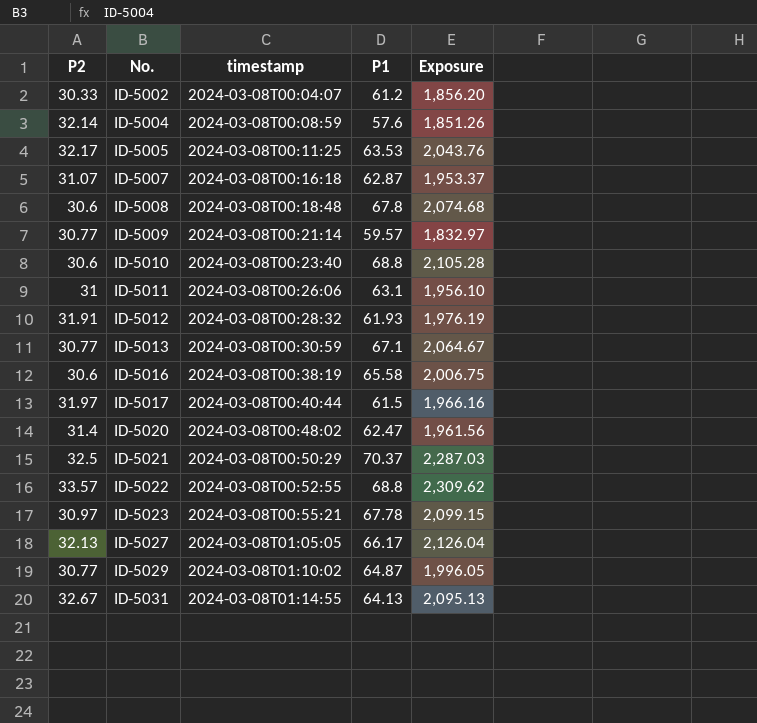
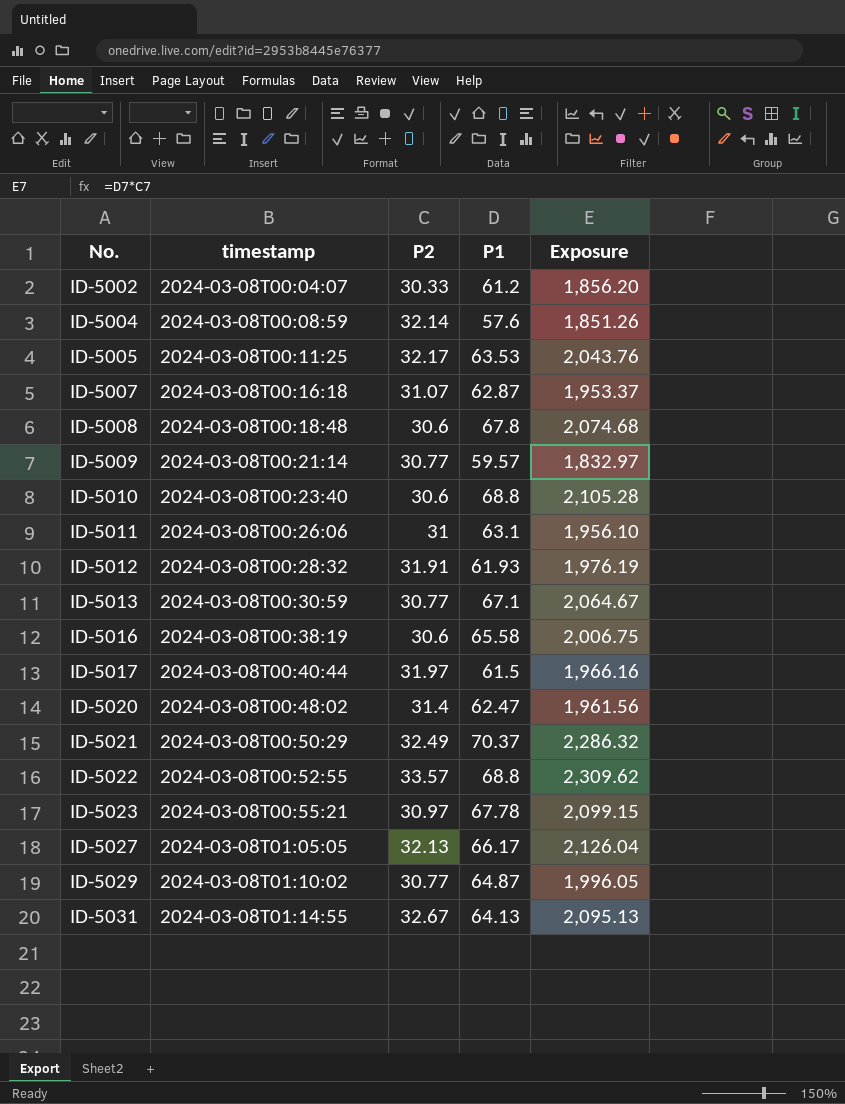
column P2 | position: 1 -> 3
ID-5021 | P2: 32.5 -> 32.49
ID-5021 | Exposure: 2,287.03 -> 2,286.32

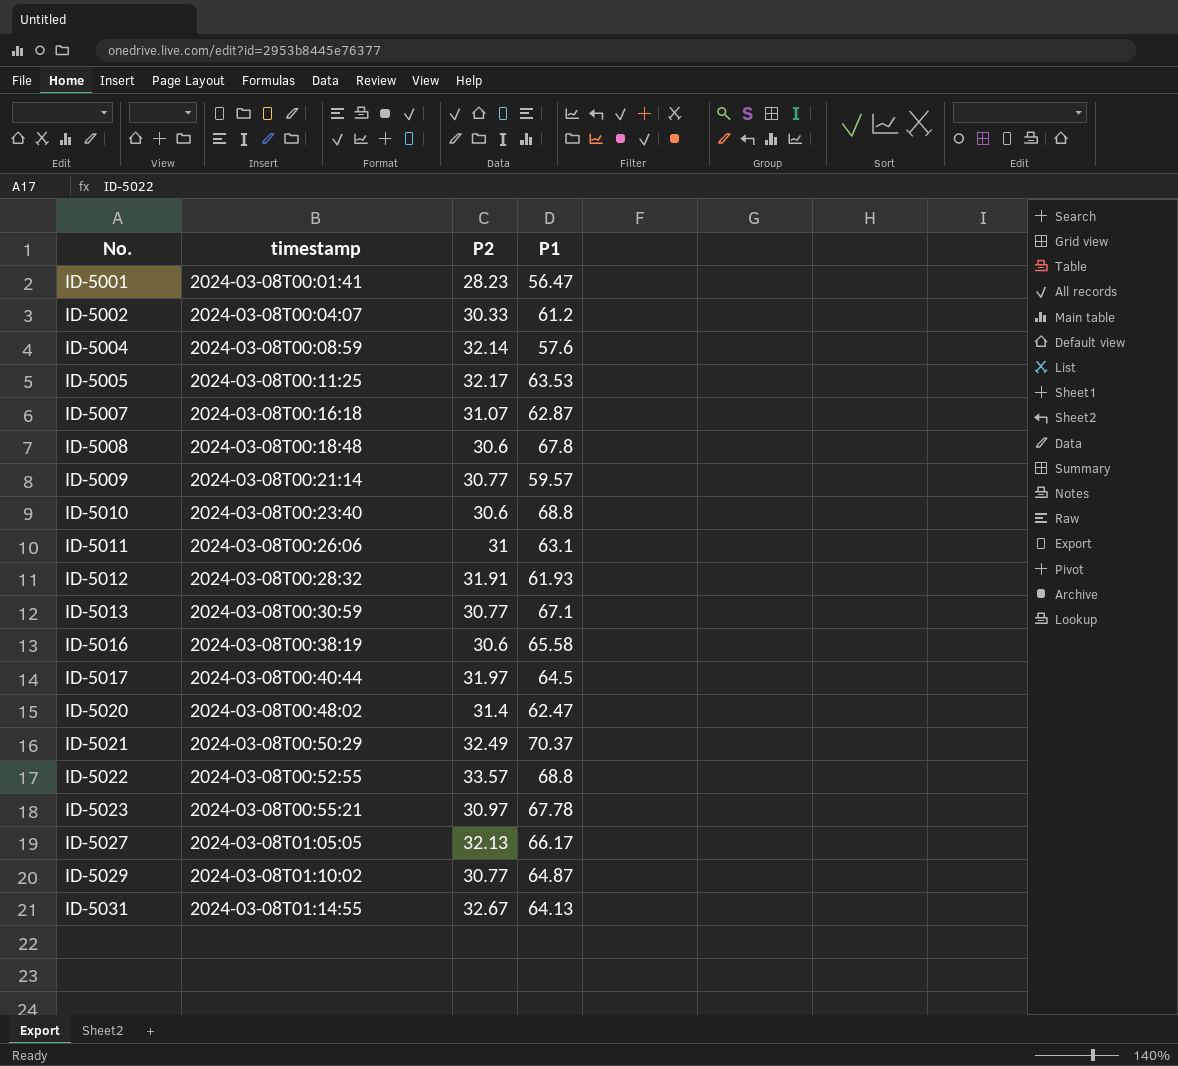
column Exposure | formula: [P2] * [P1] -> none
row ID-5001: none -> 2024-03-08T00:01:41 | 28.23 | 56.47
ID-5017 | P1: 61.5 -> 64.5

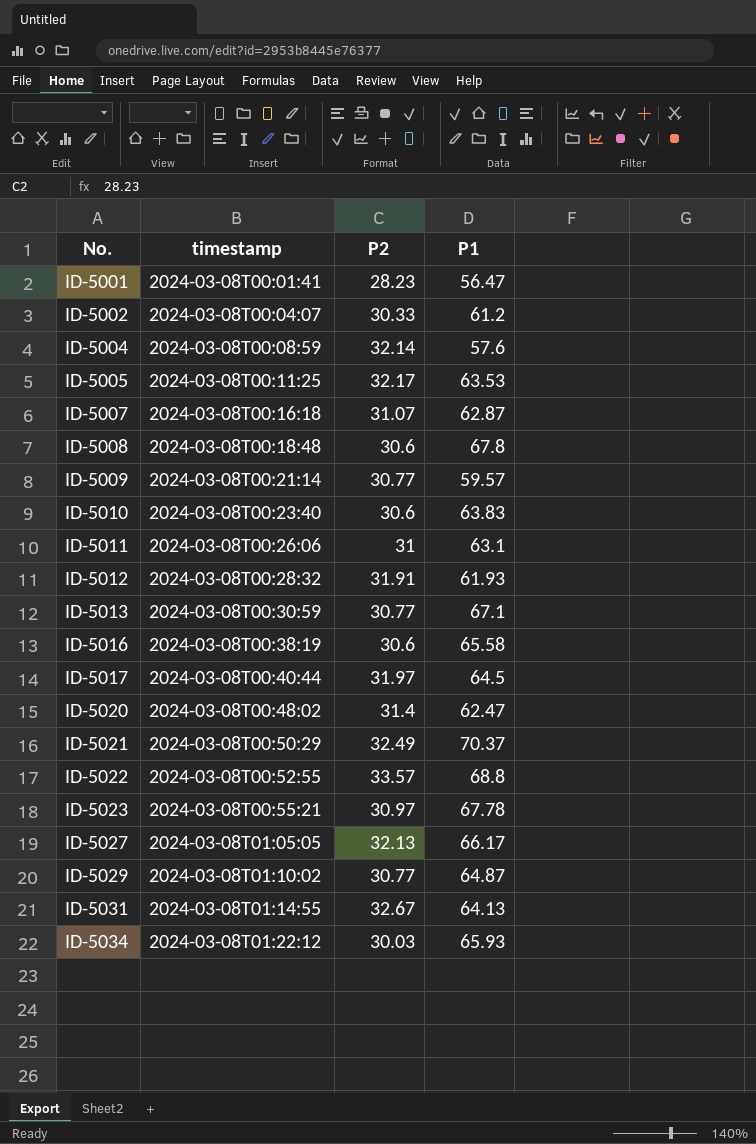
ID-5010 | P1: 68.8 -> 63.83
row ID-5034: none -> 2024-03-08T01:22:12 | 30.03 | 65.93

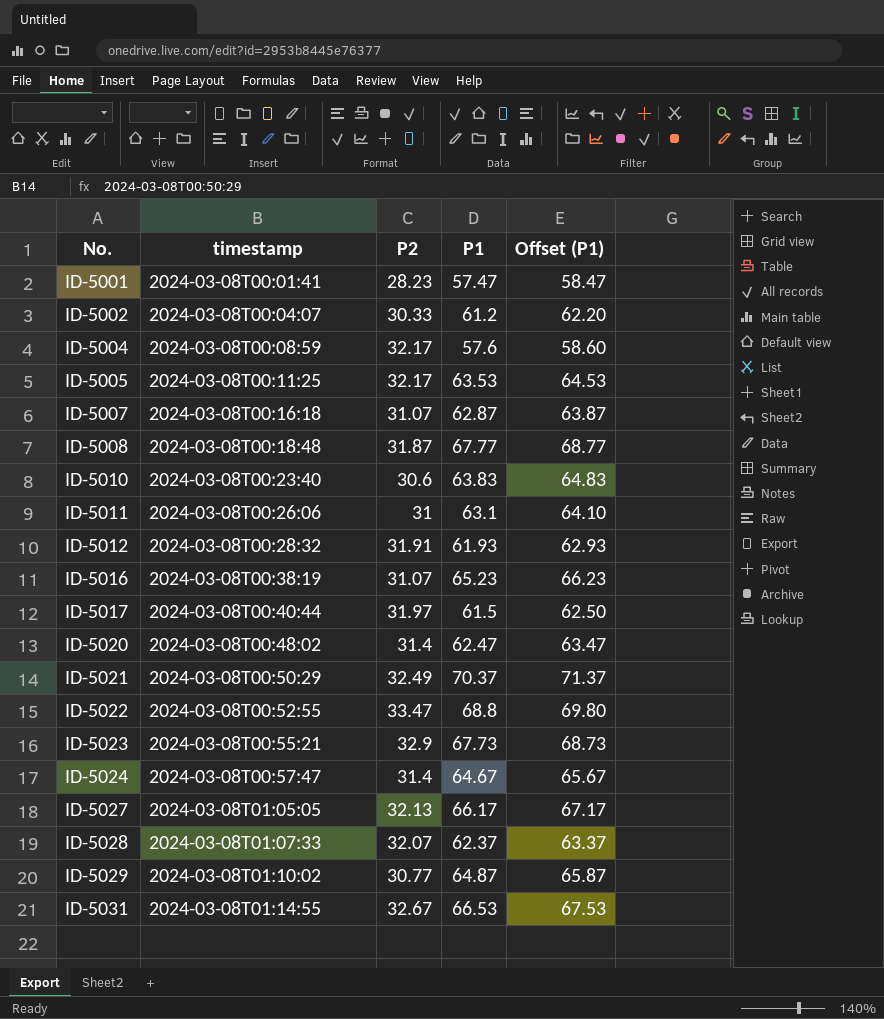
column Offset (P1) | formula: none -> [P1] + 1
row ID-5009: 2024-03-08T00:21:14 | 30.77 | 59.57 -> none
row ID-5013: 2024-03-08T00:30:59 | 30.77 | 67.1 -> none
row ID-5034: 2024-03-08T01:22:12 | 30.03 | 65.93 -> none
ID-5001 | P1: 56.47 -> 57.47
ID-5004 | P2: 32.14 -> 32.17
ID-5008 | P2: 30.6 -> 31.87
ID-5008 | P1: 67.8 -> 67.77
ID-5016 | P2: 30.6 -> 31.07
ID-5016 | P1: 65.58 -> 65.23
ID-5017 | P1: 64.5 -> 61.5
ID-5022 | P2: 33.57 -> 33.47
ID-5023 | P2: 30.97 -> 32.9
ID-5023 | P1: 67.78 -> 67.73
row ID-5024: none -> 2024-03-08T00:57:47 | 31.4 | 64.67 | 65.67
row ID-5028: none -> 2024-03-08T01:07:33 | 32.07 | 62.37 | 63.37
ID-5031 | P1: 64.13 -> 66.53

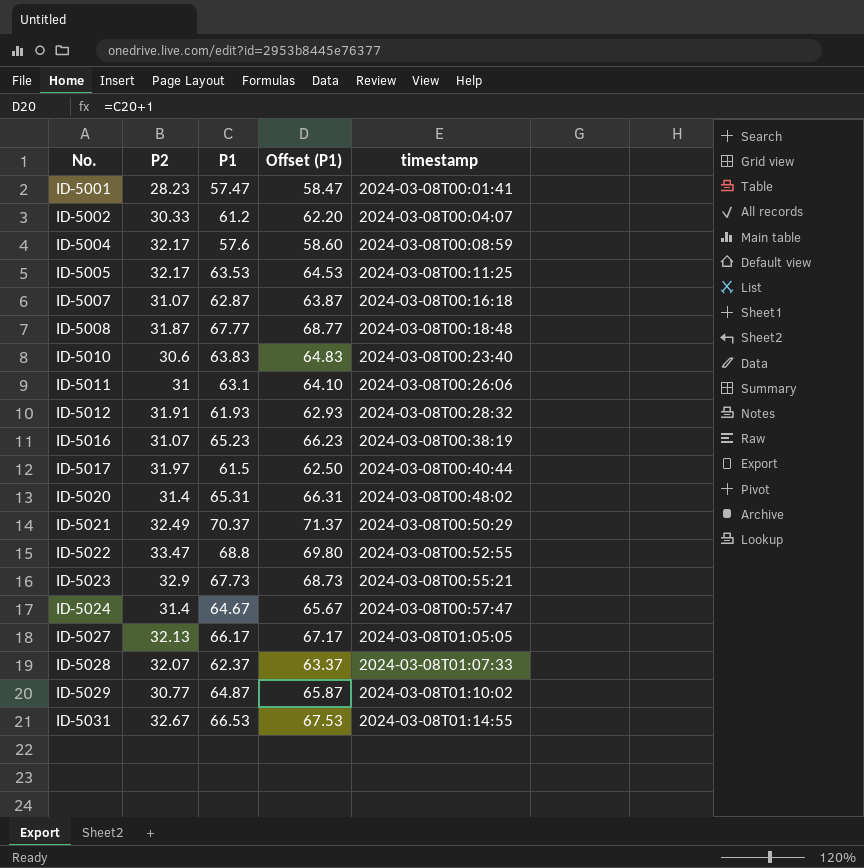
column timestamp | position: 2 -> 5
ID-5020 | P1: 62.47 -> 65.31
ID-5020 | Offset (P1): 63.47 -> 66.31

